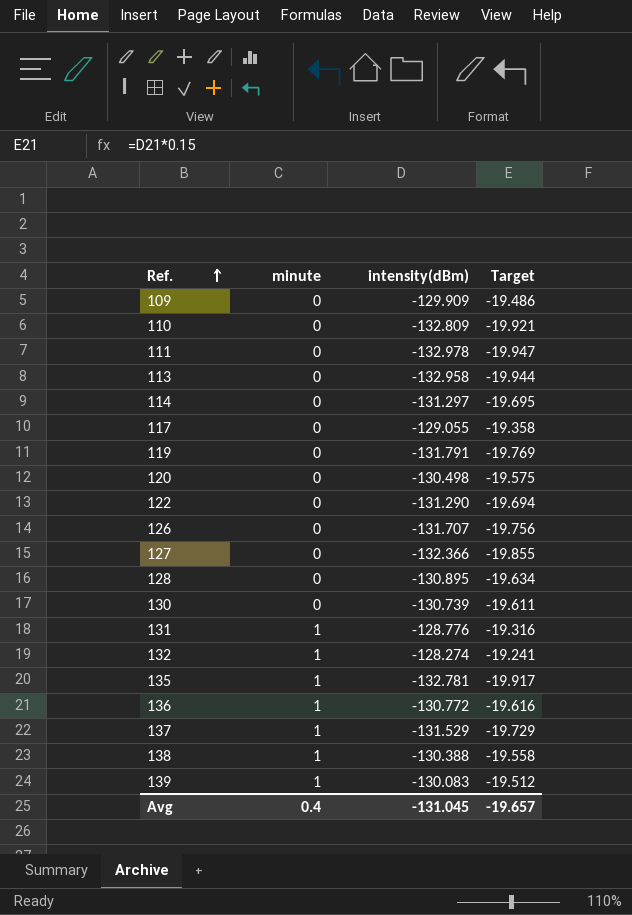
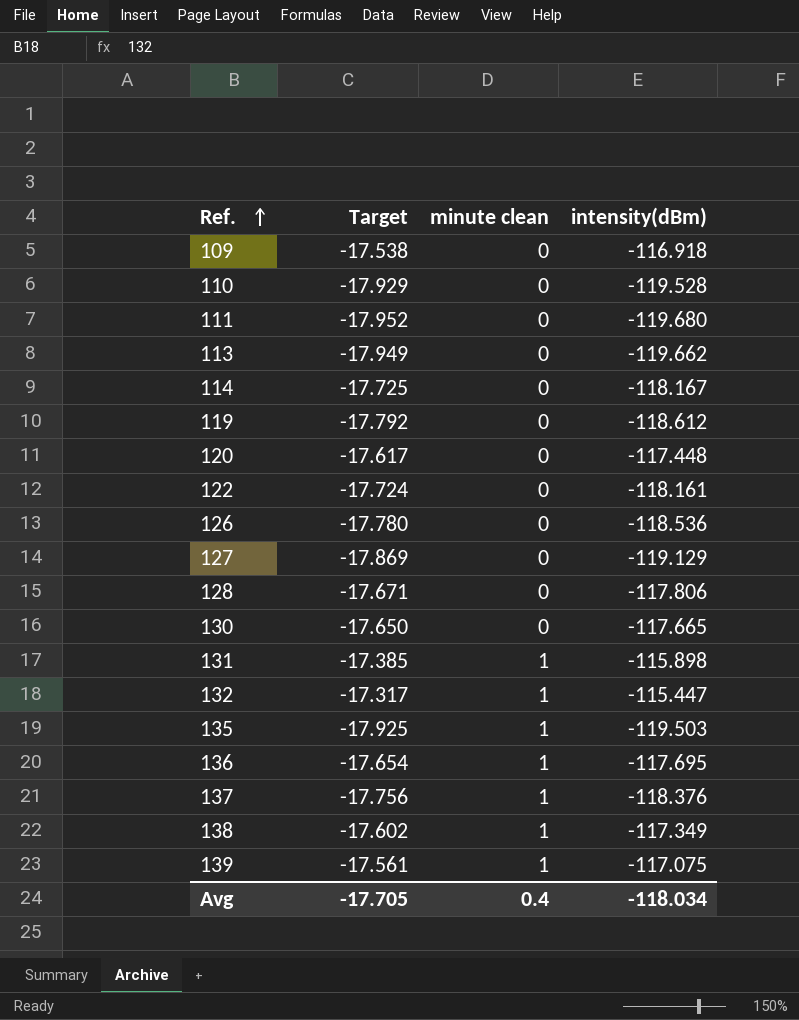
column Target | position: 4 -> 2
column name: minute -> minute clean
row 117: 0 | -129.055 | -19.358 -> none
109 | Target: -19.486 -> -17.538
109 | intensity(dBm): -129.909 -> -116.918
110 | Target: -19.921 -> -17.929
110 | intensity(dBm): -132.809 -> -119.528
111 | Target: -19.947 -> -17.952
111 | intensity(dBm): -132.978 -> -119.680
113 | Target: -19.944 -> -17.949
113 | intensity(dBm): -132.958 -> -119.662
114 | Target: -19.695 -> -17.725
114 | intensity(dBm): -131.297 -> -118.167
119 | Target: -19.769 -> -17.792
119 | intensity(dBm): -131.791 -> -118.612
120 | Target: -19.575 -> -17.617
120 | intensity(dBm): -130.498 -> -117.448
122 | Target: -19.694 -> -17.724
122 | intensity(dBm): -131.290 -> -118.161
126 | Target: -19.756 -> -17.780
126 | intensity(dBm): -131.707 -> -118.536
127 | Target: -19.855 -> -17.869
127 | intensity(dBm): -132.366 -> -119.129
128 | Target: -19.634 -> -17.671
128 | intensity(dBm): -130.895 -> -117.806
130 | Target: -19.611 -> -17.650
130 | intensity(dBm): -130.739 -> -117.665
131 | Target: -19.316 -> -17.385
131 | intensity(dBm): -128.776 -> -115.898
132 | Target: -19.241 -> -17.317
132 | intensity(dBm): -128.274 -> -115.447
135 | Target: -19.917 -> -17.925
135 | intensity(dBm): -132.781 -> -119.503
136 | Target: -19.616 -> -17.654
136 | intensity(dBm): -130.772 -> -117.695
137 | Target: -19.729 -> -17.756
137 | intensity(dBm): -131.529 -> -118.376
138 | Target: -19.558 -> -17.602
138 | intensity(dBm): -130.388 -> -117.349
139 | Target: -19.512 -> -17.561
139 | intensity(dBm): -130.083 -> -117.075
Avg | Target: -19.657 -> -17.705
Avg | intensity(dBm): -131.045 -> -118.034

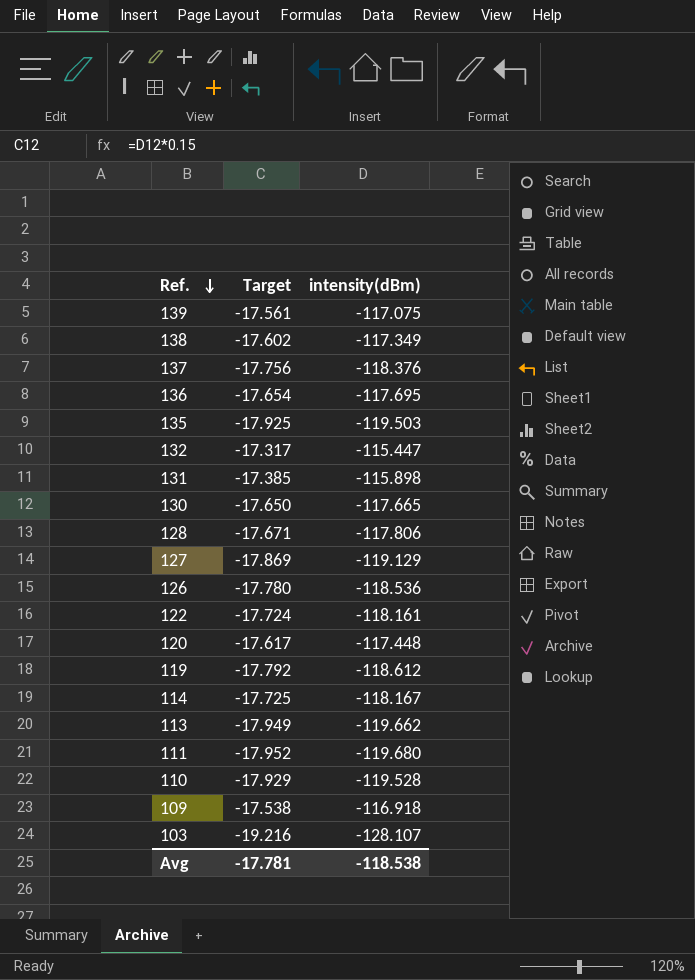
row order: Ref. ascending -> Ref. descending
column minute clean | position: 3 -> none
row 103: none -> -19.216 | -128.107
Avg | Target: -17.705 -> -17.781
Avg | intensity(dBm): -118.034 -> -118.538

